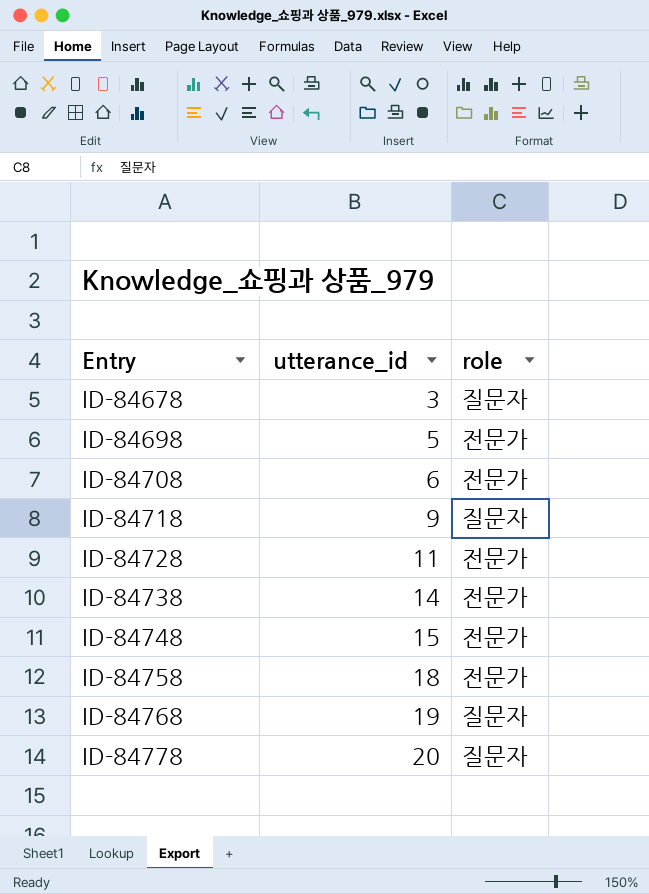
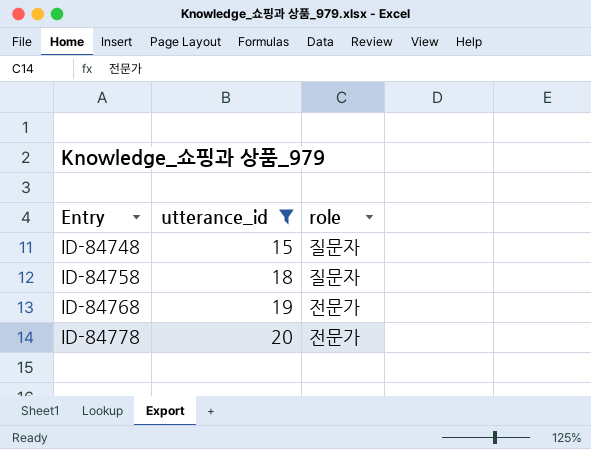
filter: none -> utterance_id >= 15
ID-84748 | role: 전문가 -> 질문자
ID-84758 | role: 전문가 -> 질문자
ID-84768 | role: 질문자 -> 전문가
ID-84778 | role: 질문자 -> 전문가

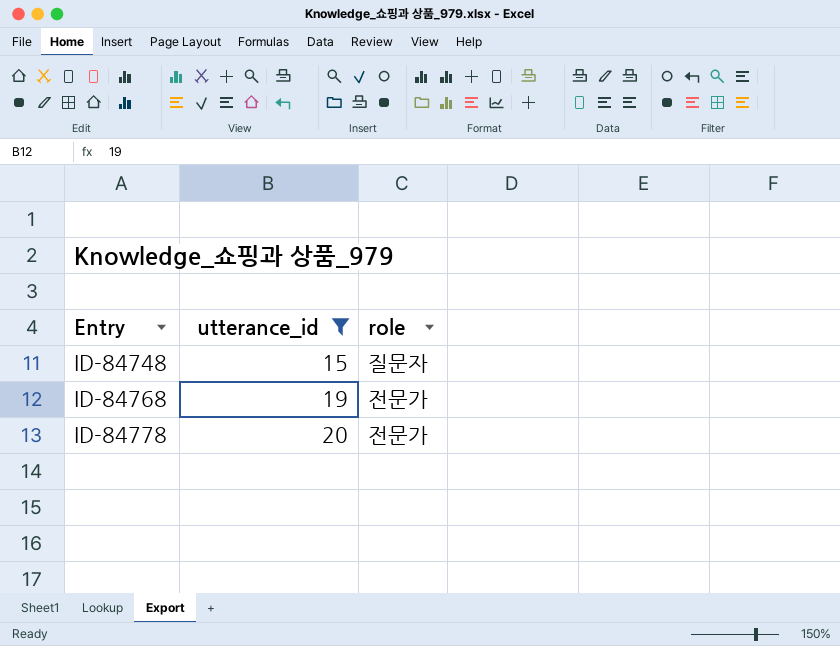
row ID-84758: 18 | 질문자 -> none

